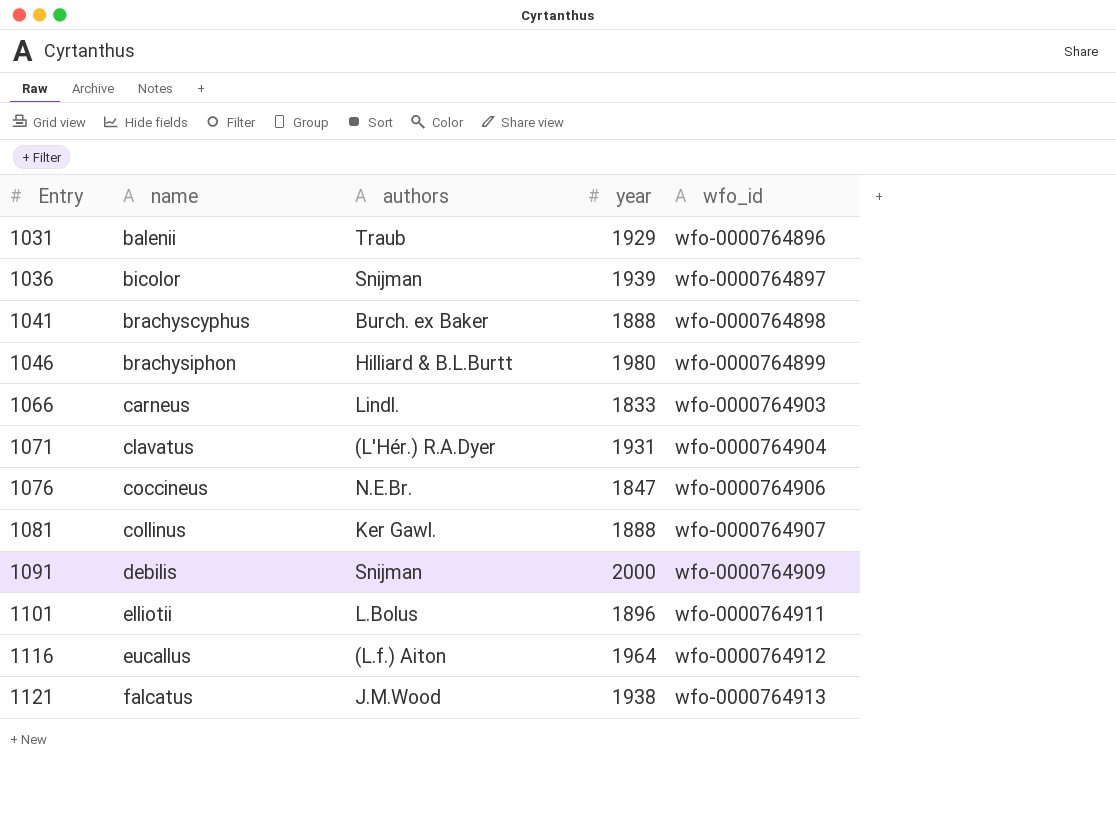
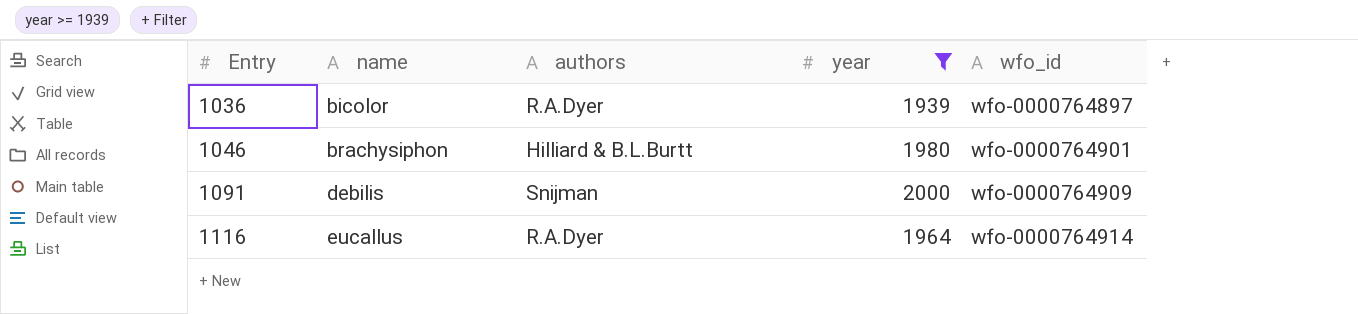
filter: none -> year >= 1939
1036 | authors: Snijman -> R.A.Dyer
1046 | wfo_id: wfo-0000764899 -> wfo-0000764901
1116 | authors: (L.f.) Aiton -> R.A.Dyer
1116 | wfo_id: wfo-0000764912 -> wfo-0000764914

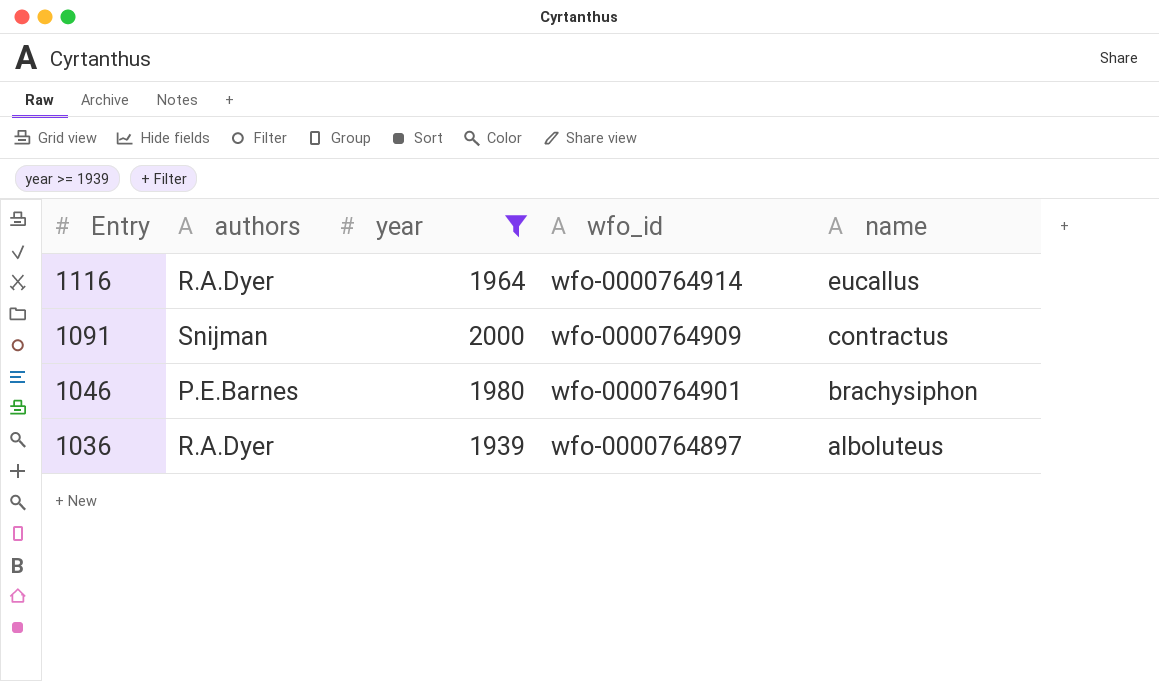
row order: Entry ascending -> Entry descending
column name | position: 2 -> 5
1091 | name: debilis -> contractus
1046 | authors: Hilliard & B.L.Burtt -> P.E.Barnes
1036 | name: bicolor -> alboluteus

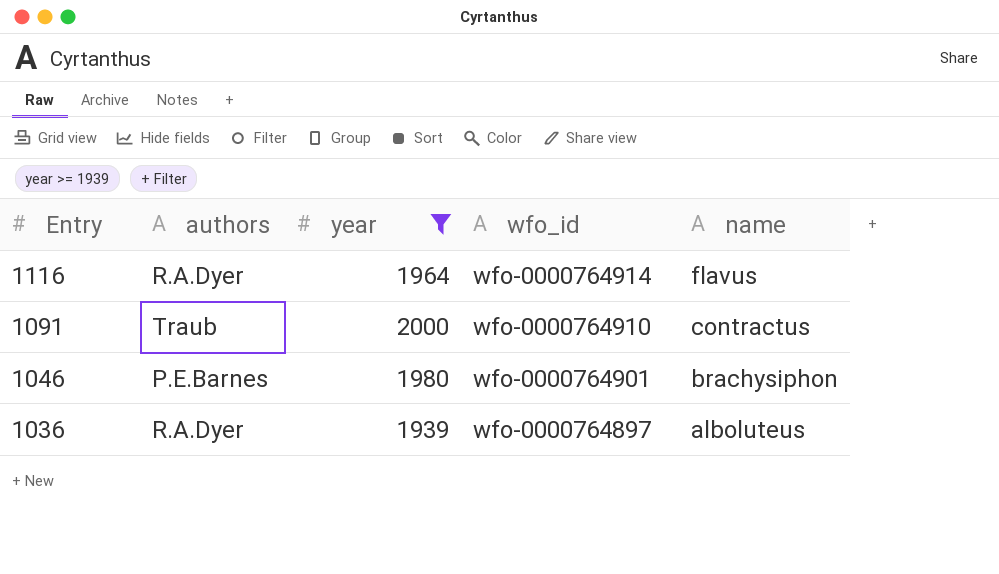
1116 | name: eucallus -> flavus
1091 | authors: Snijman -> Traub
1091 | wfo_id: wfo-0000764909 -> wfo-0000764910

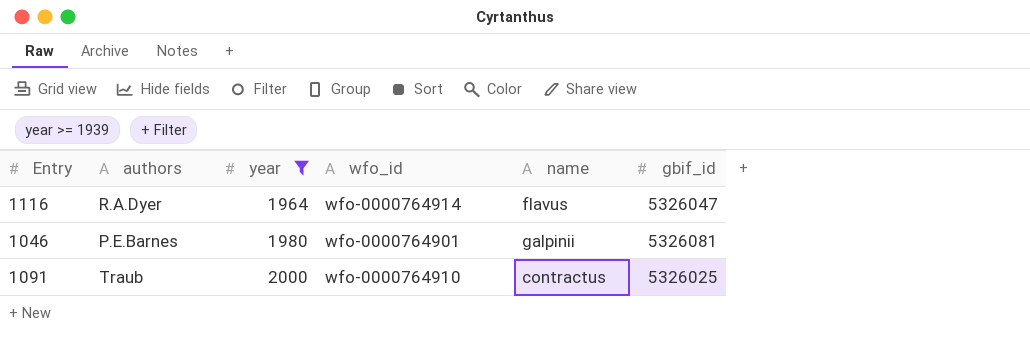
row order: Entry descending -> year ascending
column gbif_id | position: none -> 6
row 1036: R.A.Dyer | 1939 | wfo-0000764897 | alboluteus -> none
1046 | name: brachysiphon -> galpinii

